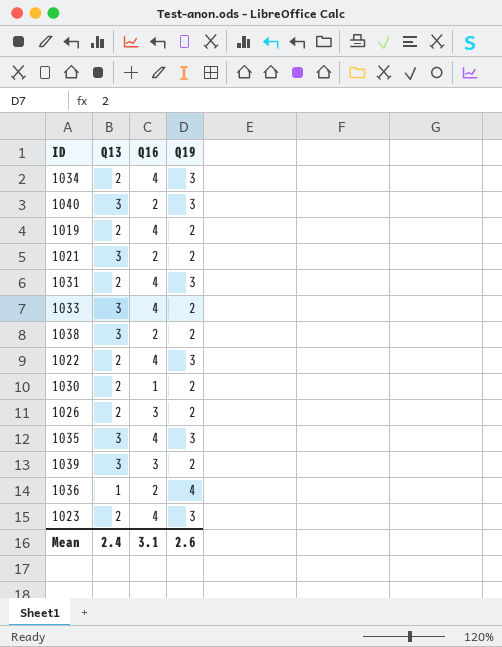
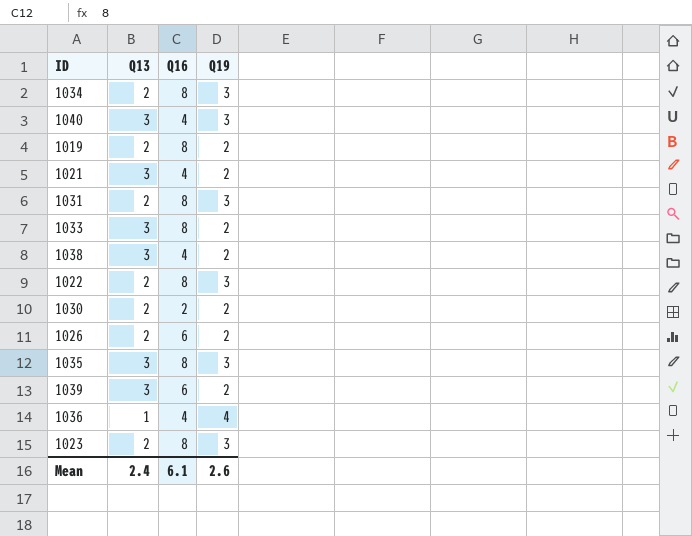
1034 | Q16: 4 -> 8
1040 | Q16: 2 -> 4
1019 | Q16: 4 -> 8
1021 | Q16: 2 -> 4
1031 | Q16: 4 -> 8
1033 | Q16: 4 -> 8
1038 | Q16: 2 -> 4
1022 | Q16: 4 -> 8
1030 | Q16: 1 -> 2
1026 | Q16: 3 -> 6
1035 | Q16: 4 -> 8
1039 | Q16: 3 -> 6
1036 | Q16: 2 -> 4
1023 | Q16: 4 -> 8
Mean | Q16: 3.1 -> 6.1

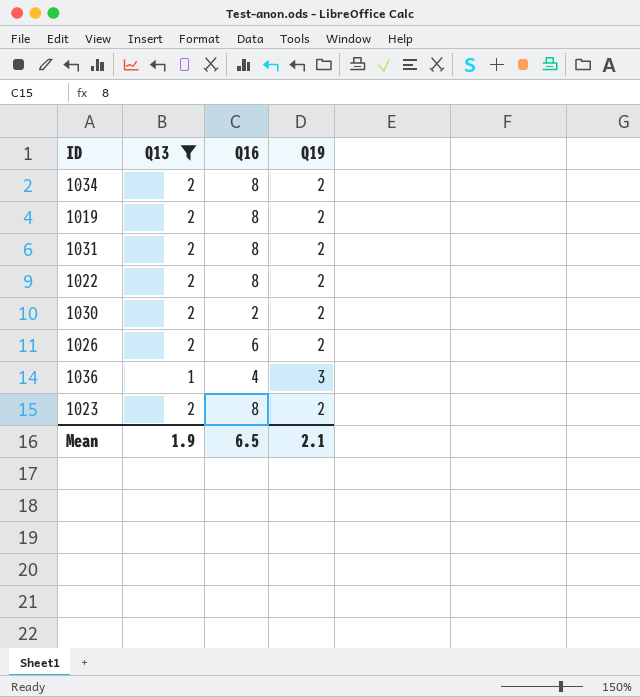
filter: none -> Q13 != 3
1034 | Q19: 3 -> 2
1031 | Q19: 3 -> 2
1022 | Q19: 3 -> 2
1036 | Q19: 4 -> 3
1023 | Q19: 3 -> 2
Mean | Q13: 2.4 -> 1.9
Mean | Q16: 6.1 -> 6.5
Mean | Q19: 2.6 -> 2.1

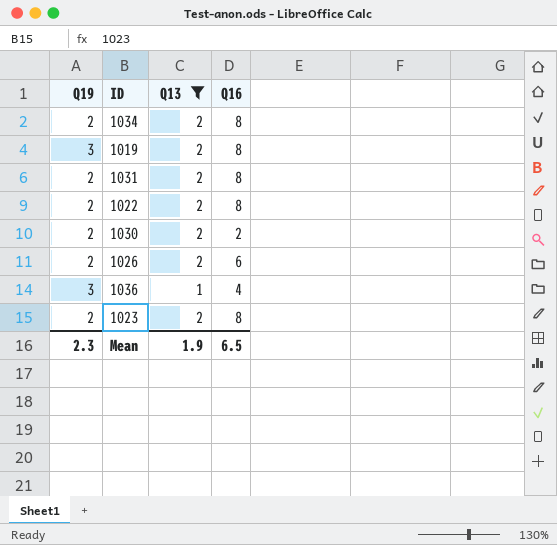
column Q19 | position: 4 -> 1
1019 | Q19: 2 -> 3
Mean | Q19: 2.1 -> 2.3

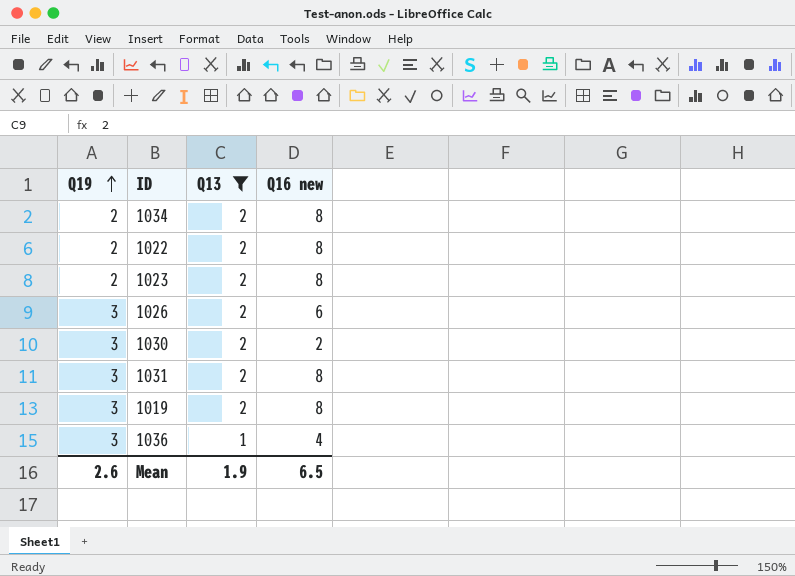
row order: none -> Q19 ascending
column name: Q16 -> Q16 new
1026 | Q19: 2 -> 3
1030 | Q19: 2 -> 3
1031 | Q19: 2 -> 3
Mean | Q19: 2.3 -> 2.6

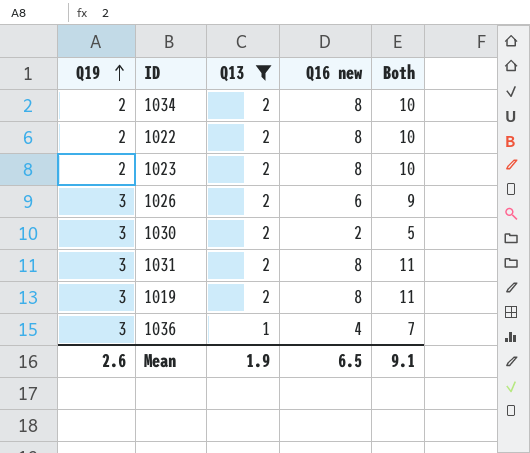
column Both | formula: none -> [Q19] + [Q16 new]

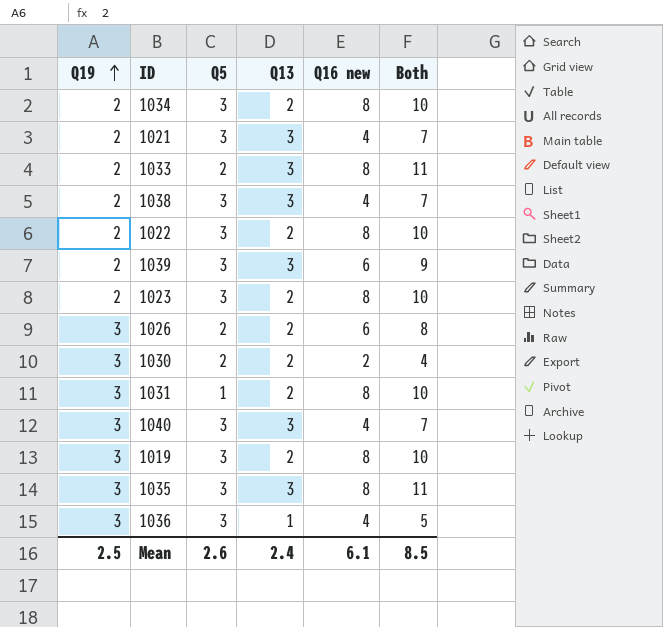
filter: Q13 != 3 -> none
column Q5 | position: none -> 3
column Both | formula: [Q19] + [Q16 new] -> [Q13] + [Q16 new]
Mean | Q19: 2.6 -> 2.5
Mean | Q13: 1.9 -> 2.4
Mean | Q16 new: 6.5 -> 6.1
Mean | Both: 9.1 -> 8.5

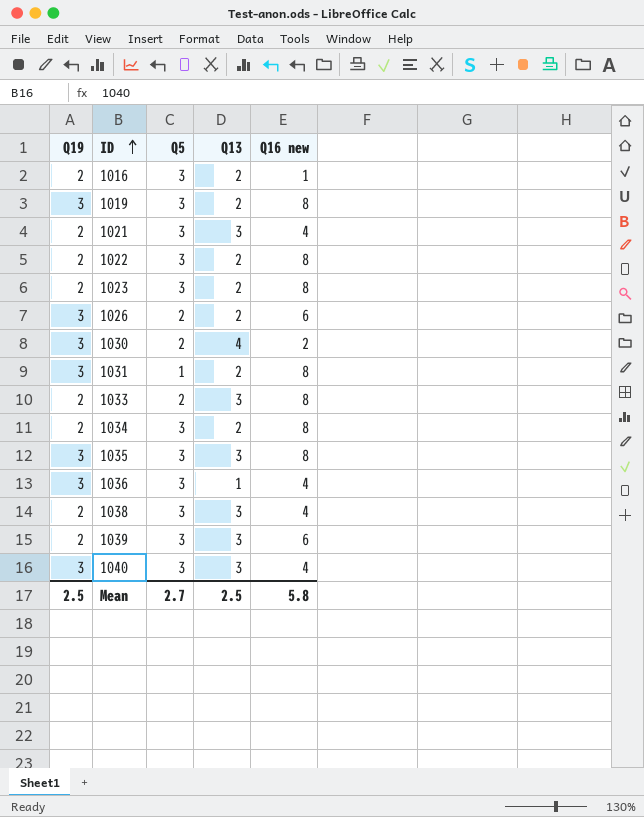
row order: Q19 ascending -> ID ascending
column Both | formula: [Q13] + [Q16 new] -> none
row 1016: none -> 2 | 3 | 2 | 1
1030 | Q13: 2 -> 4
Mean | Q5: 2.6 -> 2.7
Mean | Q13: 2.4 -> 2.5
Mean | Q16 new: 6.1 -> 5.8

